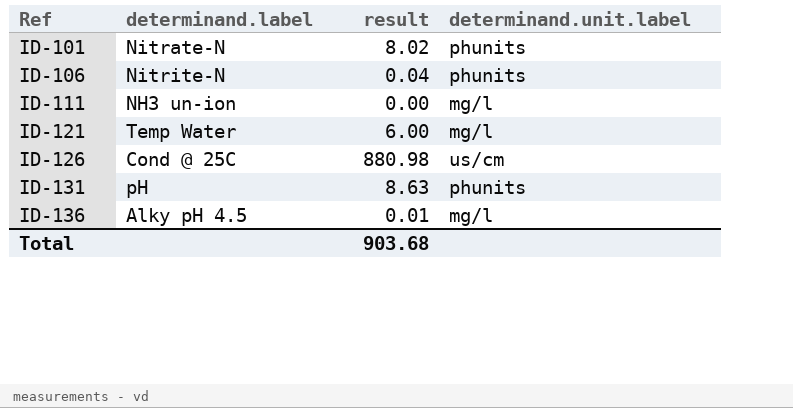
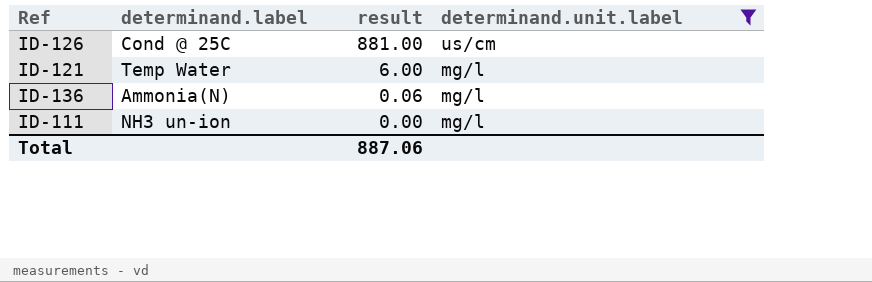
filter: none -> determinand.unit.label != phunits
row order: Ref ascending -> result descending
ID-126 | result: 880.98 -> 881.00
ID-136 | determinand.label: Alky pH 4.5 -> Ammonia(N)
ID-136 | result: 0.01 -> 0.06
Total | result: 903.68 -> 887.06

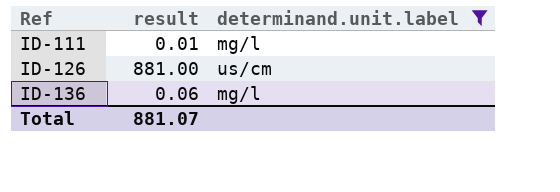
row order: result descending -> Ref ascending
column determinand.label | position: 2 -> none
row ID-121: Temp Water | 6.00 | mg/l -> none
ID-111 | result: 0.00 -> 0.01
Total | result: 887.06 -> 881.07

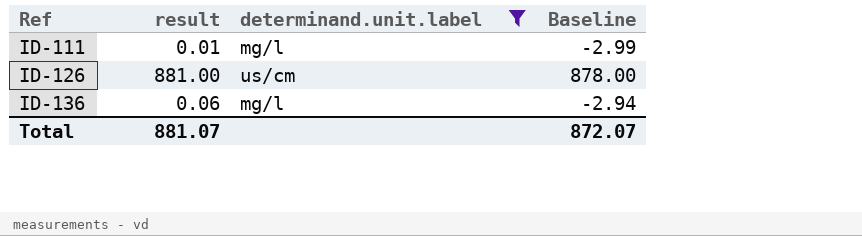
column Baseline | formula: none -> [result] - 3

